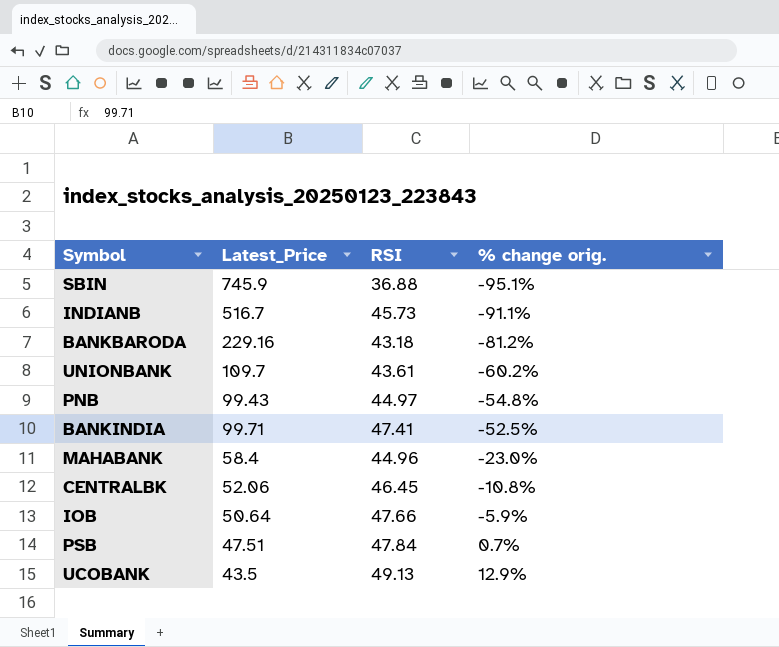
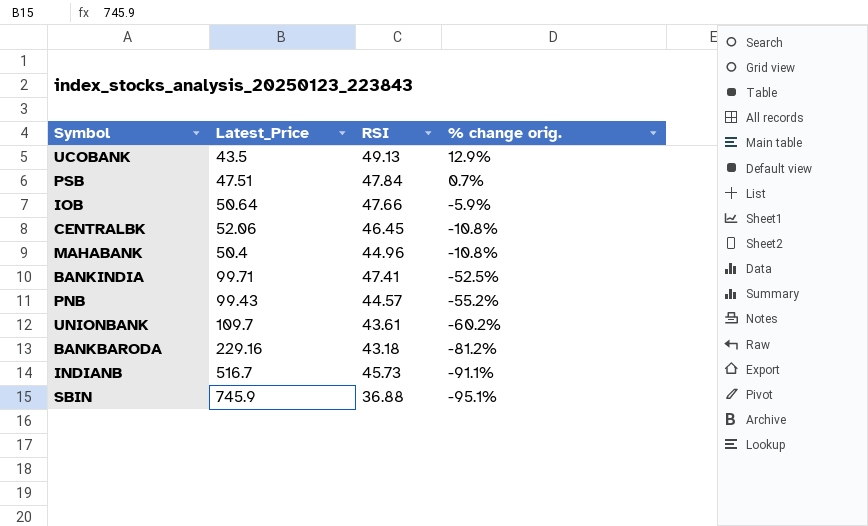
row order: % change orig. ascending -> % change orig. descending
MAHABANK | Latest_Price: 58.4 -> 50.4
MAHABANK | % change orig.: -23.0% -> -10.8%
PNB | RSI: 44.97 -> 44.57
PNB | % change orig.: -54.8% -> -55.2%

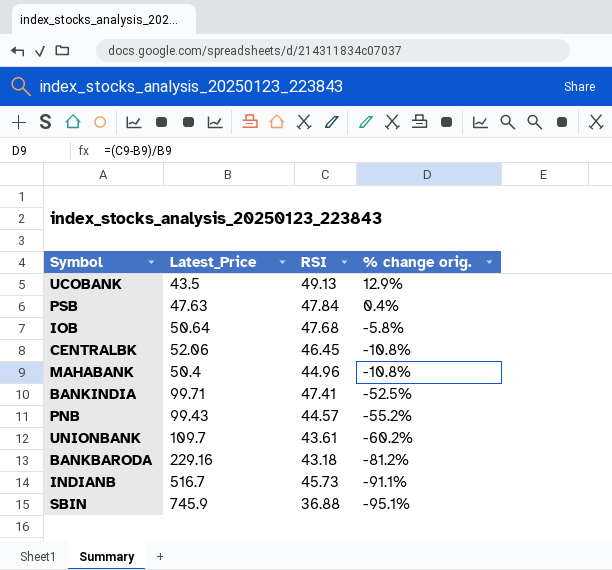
PSB | Latest_Price: 47.51 -> 47.63
PSB | % change orig.: 0.7% -> 0.4%
IOB | RSI: 47.66 -> 47.68
IOB | % change orig.: -5.9% -> -5.8%

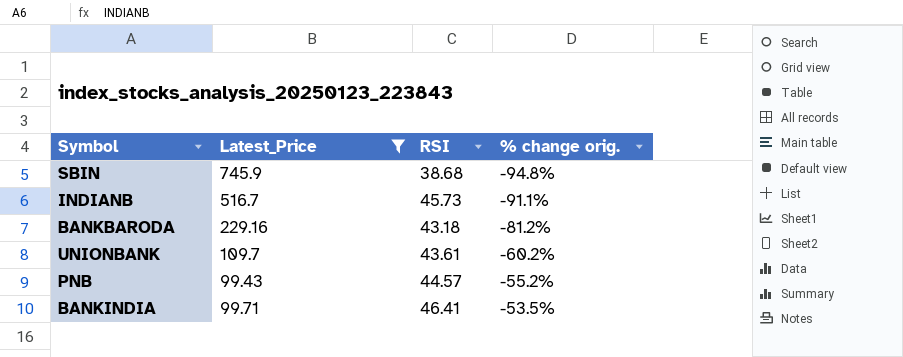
filter: none -> Latest_Price >= 99.43
row order: % change orig. descending -> % change orig. ascending
SBIN | RSI: 36.88 -> 38.68
SBIN | % change orig.: -95.1% -> -94.8%
BANKINDIA | RSI: 47.41 -> 46.41
BANKINDIA | % change orig.: -52.5% -> -53.5%

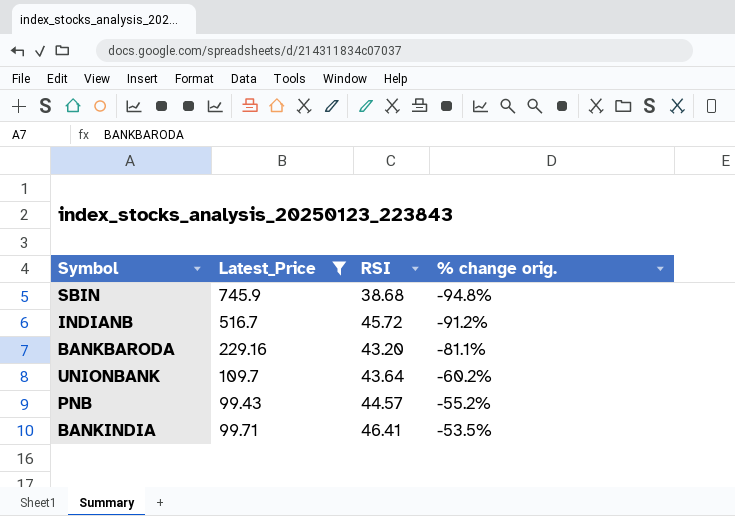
INDIANB | RSI: 45.73 -> 45.72
INDIANB | % change orig.: -91.1% -> -91.2%
BANKBARODA | RSI: 43.18 -> 43.20
BANKBARODA | % change orig.: -81.2% -> -81.1%
UNIONBANK | RSI: 43.61 -> 43.64

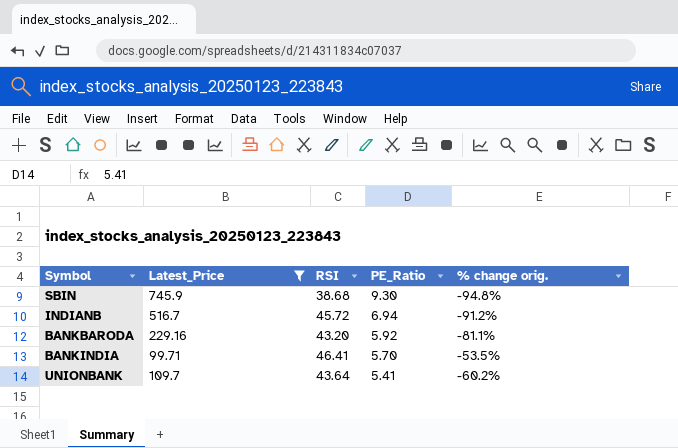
row order: % change orig. ascending -> PE_Ratio descending
column PE_Ratio | position: none -> 4
row PNB: 99.43 | 44.57 | -55.2% -> none

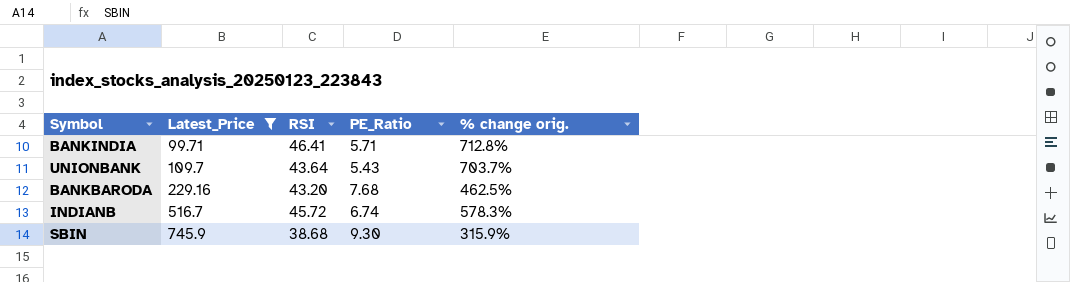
row order: PE_Ratio descending -> Latest_Price ascending
column % change orig. | formula: ([RSI] - [Latest_Price]) / [Latest_Price] -> ([RSI] - [PE_Ratio]) / [PE_Ratio]
BANKINDIA | PE_Ratio: 5.70 -> 5.71
UNIONBANK | PE_Ratio: 5.41 -> 5.43
BANKBARODA | PE_Ratio: 5.92 -> 7.68
INDIANB | PE_Ratio: 6.94 -> 6.74

